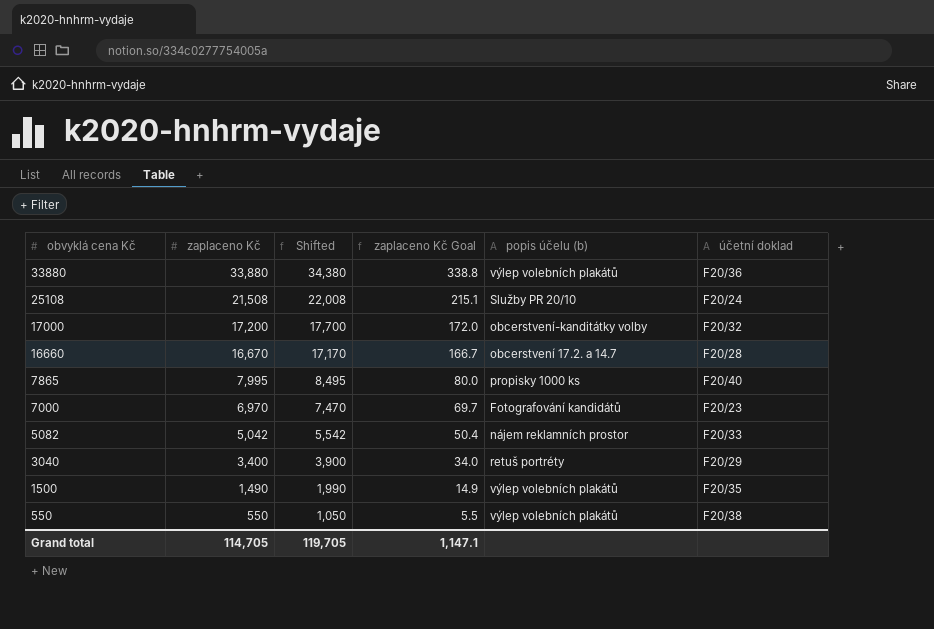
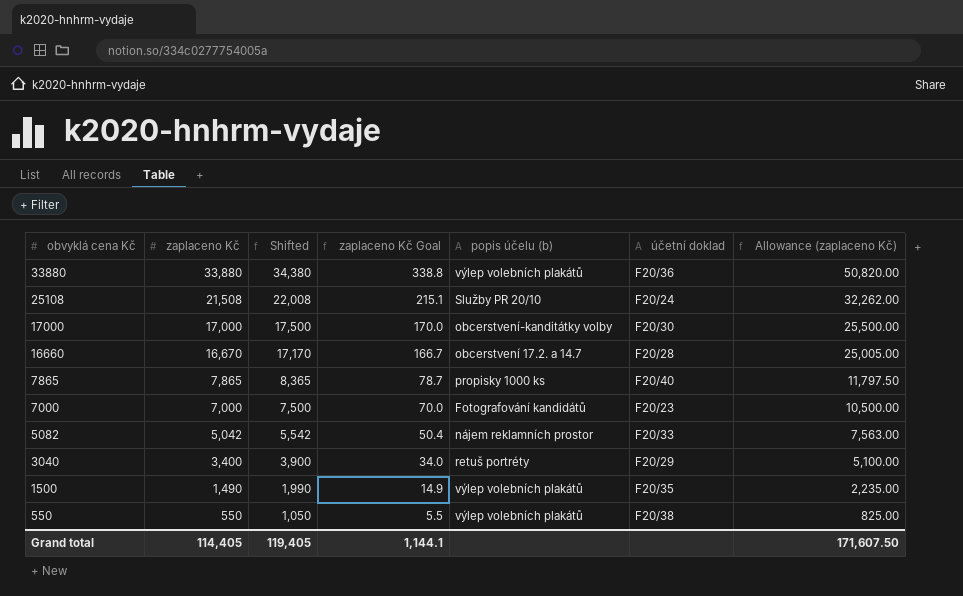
column Allowance (zaplaceno Kč) | formula: none -> [zaplaceno Kč] * 1.5
17000 | zaplaceno Kč: 17,200 -> 17,000
17000 | Shifted: 17,700 -> 17,500
17000 | zaplaceno Kč Goal: 172.0 -> 170.0
17000 | účetní doklad: F20/32 -> F20/30
7865 | zaplaceno Kč: 7,995 -> 7,865
7865 | Shifted: 8,495 -> 8,365
7865 | zaplaceno Kč Goal: 80.0 -> 78.7
7000 | zaplaceno Kč: 6,970 -> 7,000
7000 | Shifted: 7,470 -> 7,500
7000 | zaplaceno Kč Goal: 69.7 -> 70.0
Grand total | zaplaceno Kč: 114,705 -> 114,405
Grand total | Shifted: 119,705 -> 119,405
Grand total | zaplaceno Kč Goal: 1,147.1 -> 1,144.1

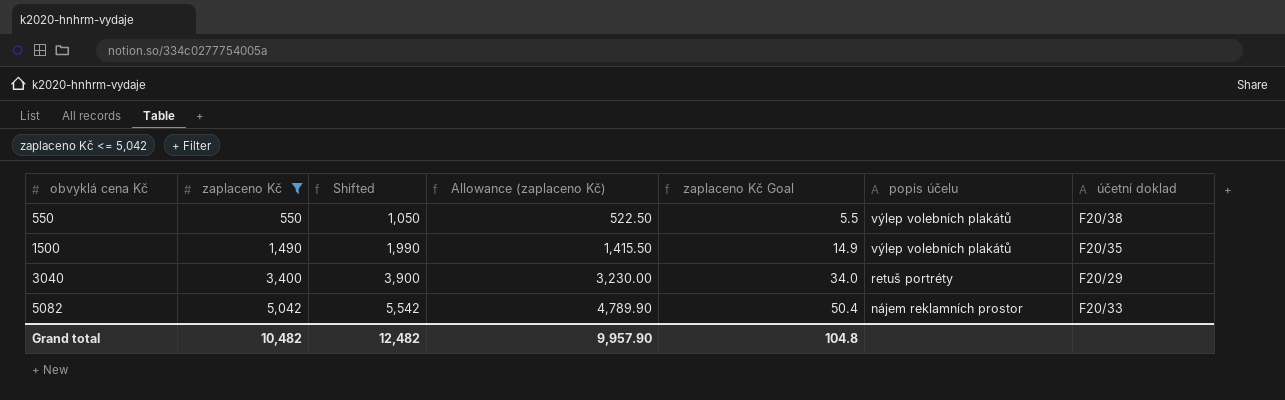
filter: none -> zaplaceno Kč <= 5,042
row order: obvyklá cena Kč descending -> obvyklá cena Kč ascending
column Allowance (zaplaceno Kč) | formula: [zaplaceno Kč] * 1.5 -> [zaplaceno Kč] * 0.95
column Allowance (zaplaceno Kč) | position: 7 -> 4
column name: popis účelu (b) -> popis účelu
Grand total | zaplaceno Kč: 114,405 -> 10,482
Grand total | Shifted: 119,405 -> 12,482
Grand total | Allowance (zaplaceno Kč): 171,607.50 -> 9,957.90
Grand total | zaplaceno Kč Goal: 1,144.1 -> 104.8

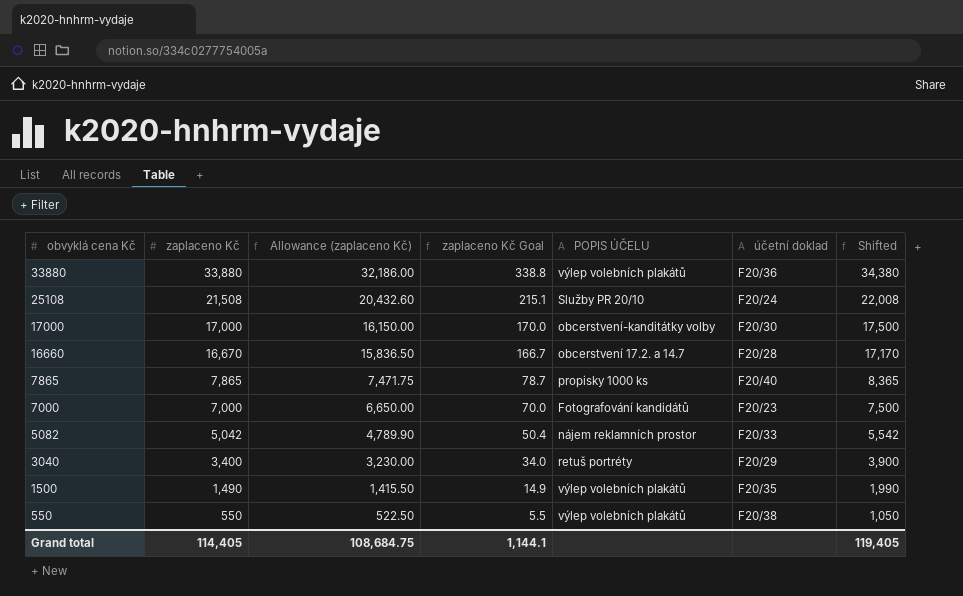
filter: zaplaceno Kč <= 5,042 -> none
row order: obvyklá cena Kč ascending -> obvyklá cena Kč descending
column name: popis účelu -> POPIS ÚČELU
column Shifted | position: 3 -> 7
Grand total | zaplaceno Kč: 10,482 -> 114,405
Grand total | Allowance (zaplaceno Kč): 9,957.90 -> 108,684.75
Grand total | zaplaceno Kč Goal: 104.8 -> 1,144.1
Grand total | Shifted: 12,482 -> 119,405

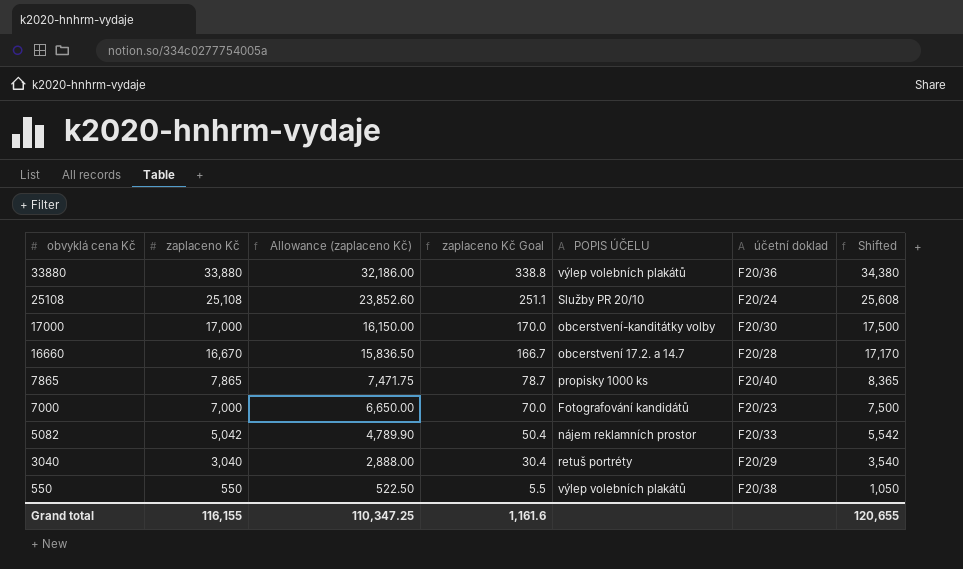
row 1500: 1,490 | 1,415.50 | 14.9 | výlep volebních plakátů | F20/35 | 1,990 -> none
25108 | zaplaceno Kč: 21,508 -> 25,108
25108 | Allowance (zaplaceno Kč): 20,432.60 -> 23,852.60
25108 | zaplaceno Kč Goal: 215.1 -> 251.1
25108 | Shifted: 22,008 -> 25,608
3040 | zaplaceno Kč: 3,400 -> 3,040
3040 | Allowance (zaplaceno Kč): 3,230.00 -> 2,888.00
3040 | zaplaceno Kč Goal: 34.0 -> 30.4
3040 | Shifted: 3,900 -> 3,540
Grand total | zaplaceno Kč: 114,405 -> 116,155
Grand total | Allowance (zaplaceno Kč): 108,684.75 -> 110,347.25
Grand total | zaplaceno Kč Goal: 1,144.1 -> 1,161.6
Grand total | Shifted: 119,405 -> 120,655

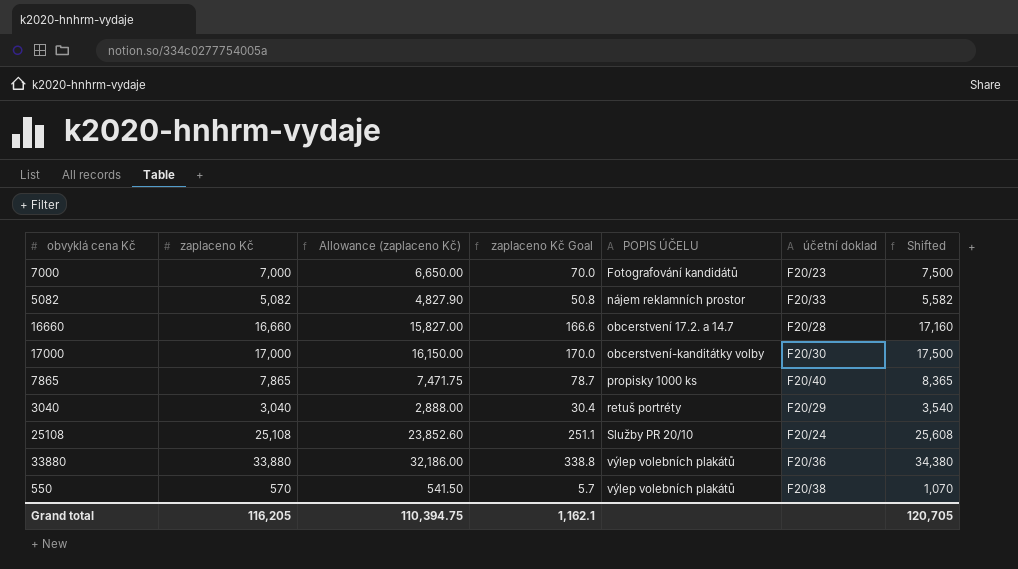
row order: obvyklá cena Kč descending -> POPIS ÚČELU ascending
5082 | zaplaceno Kč: 5,042 -> 5,082
5082 | Allowance (zaplaceno Kč): 4,789.90 -> 4,827.90
5082 | zaplaceno Kč Goal: 50.4 -> 50.8
5082 | Shifted: 5,542 -> 5,582
16660 | zaplaceno Kč: 16,670 -> 16,660
16660 | Allowance (zaplaceno Kč): 15,836.50 -> 15,827.00
16660 | zaplaceno Kč Goal: 166.7 -> 166.6
16660 | Shifted: 17,170 -> 17,160
550 | zaplaceno Kč: 550 -> 570
550 | Allowance (zaplaceno Kč): 522.50 -> 541.50
550 | zaplaceno Kč Goal: 5.5 -> 5.7
550 | Shifted: 1,050 -> 1,070
Grand total | zaplaceno Kč: 116,155 -> 116,205
Grand total | Allowance (zaplaceno Kč): 110,347.25 -> 110,394.75
Grand total | zaplaceno Kč Goal: 1,161.6 -> 1,162.1
Grand total | Shifted: 120,655 -> 120,705

